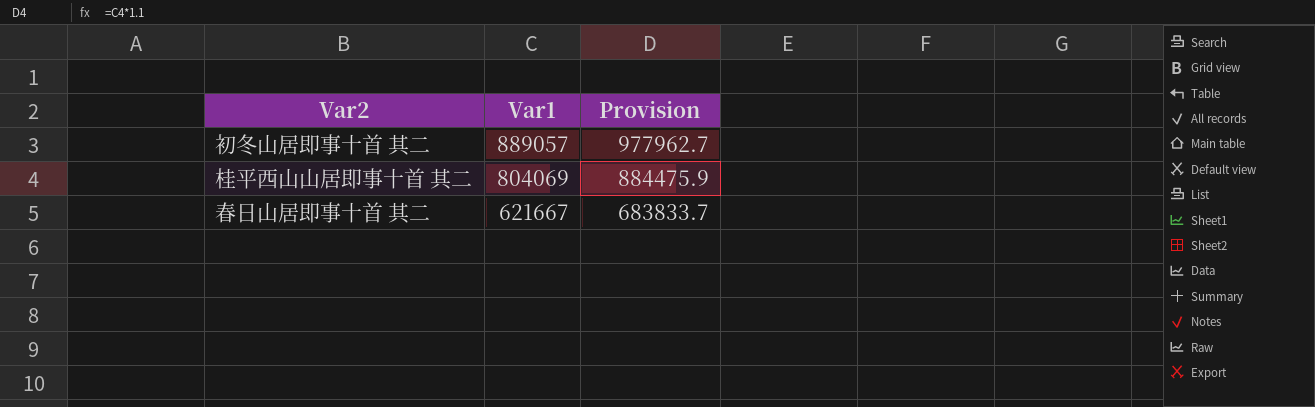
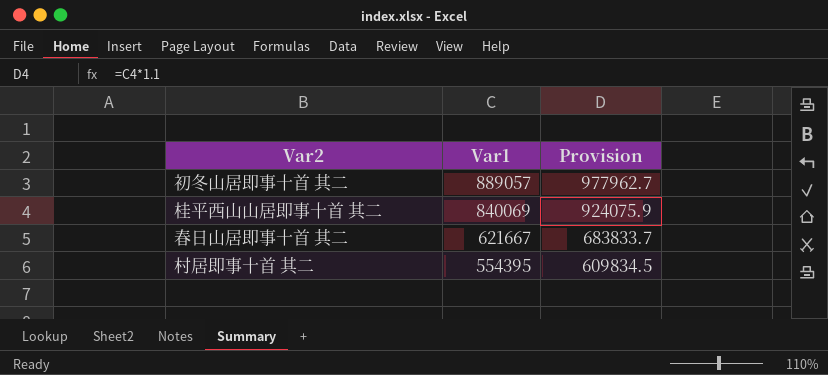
桂平西山山居即事十首 其二 | Var1: 804069 -> 840069
桂平西山山居即事十首 其二 | Provision: 884475.9 -> 924075.9
row 村居即事十首 其二: none -> 554395 | 609834.5

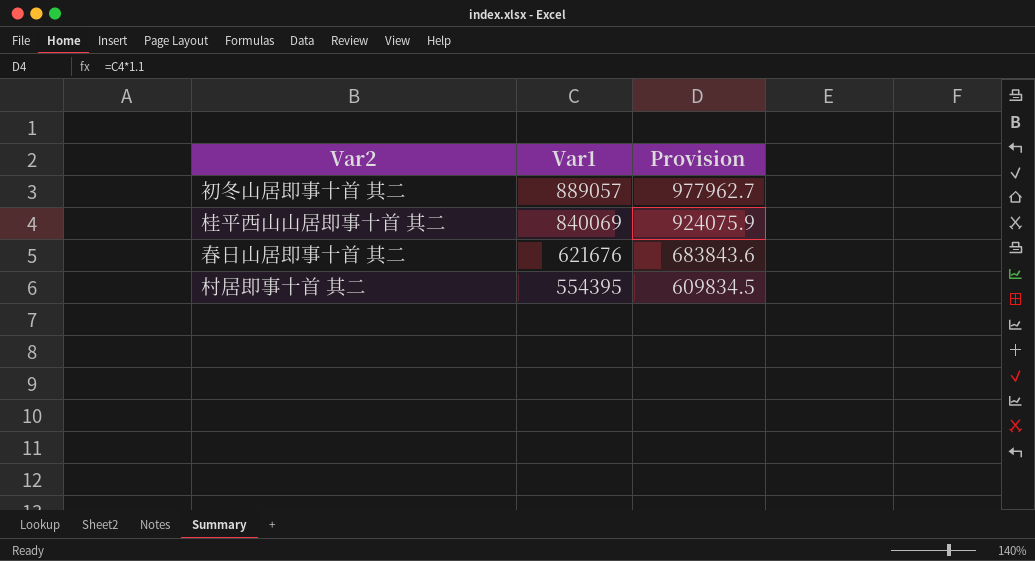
春日山居即事十首 其二 | Var1: 621667 -> 621676
春日山居即事十首 其二 | Provision: 683833.7 -> 683843.6

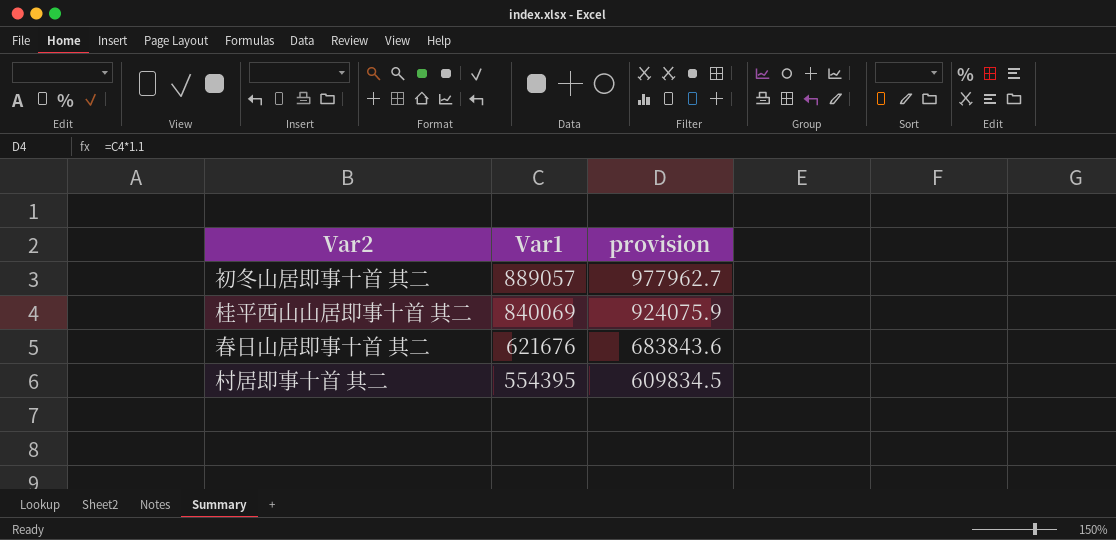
column name: Provision -> provision

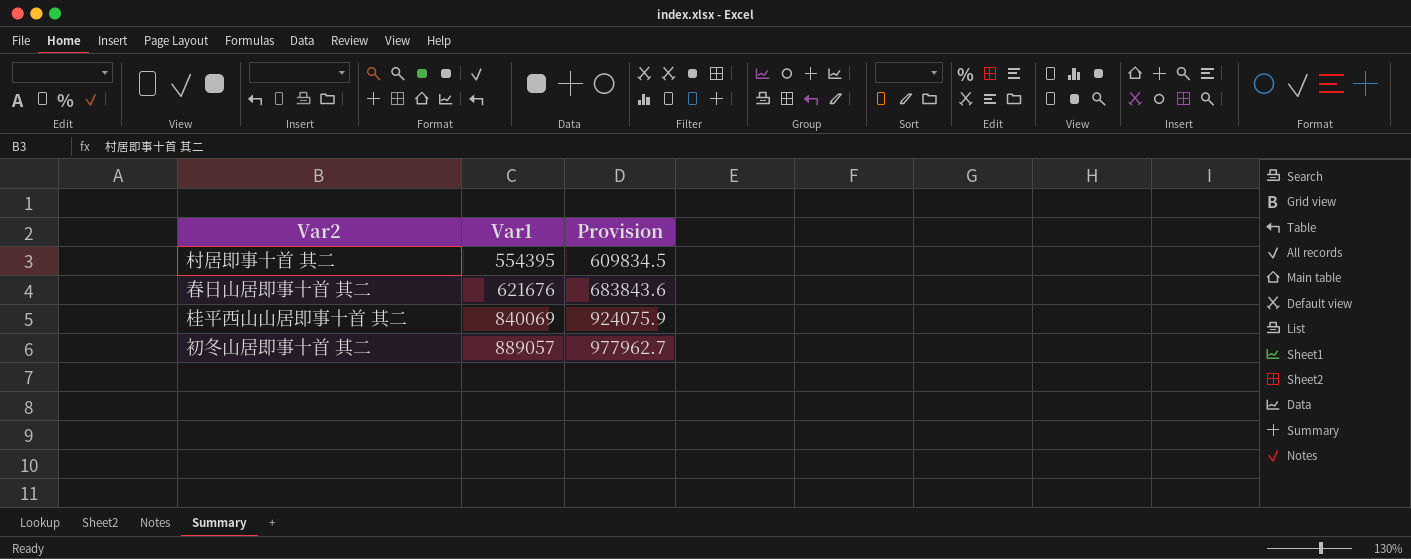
row order: Var1 descending -> Var1 ascending
column name: provision -> Provision

